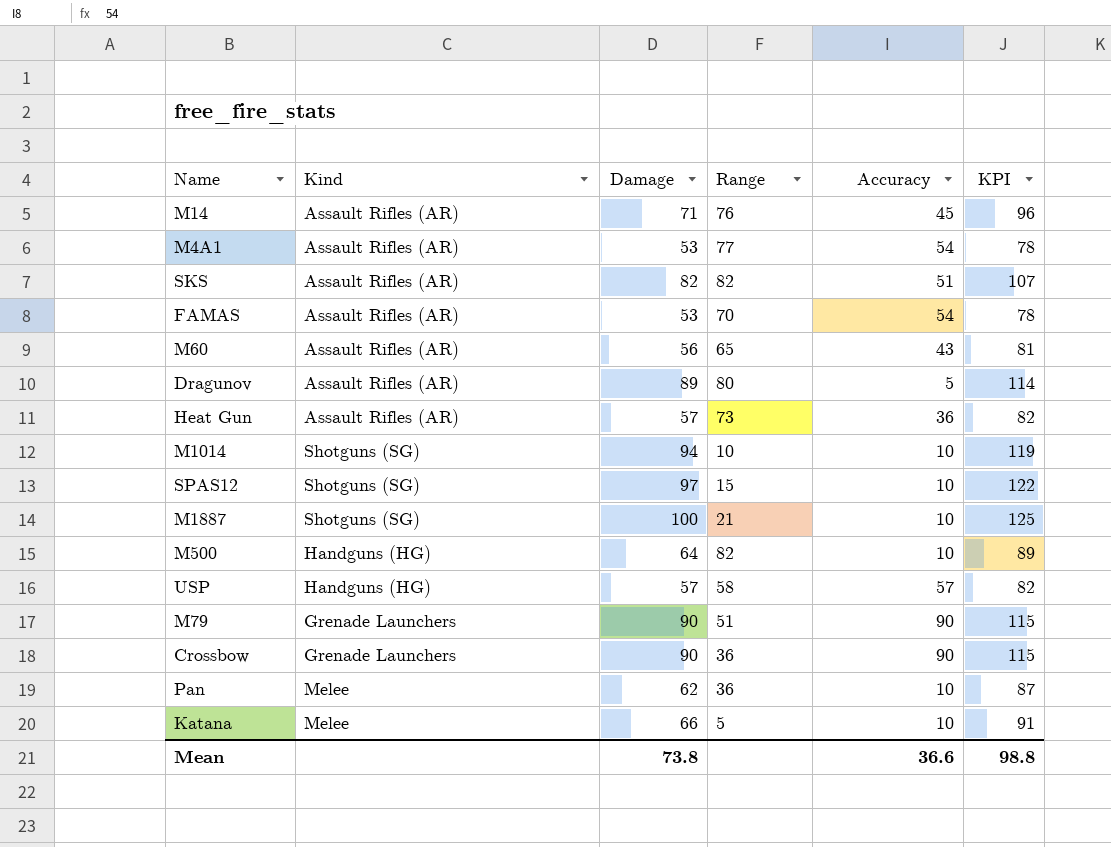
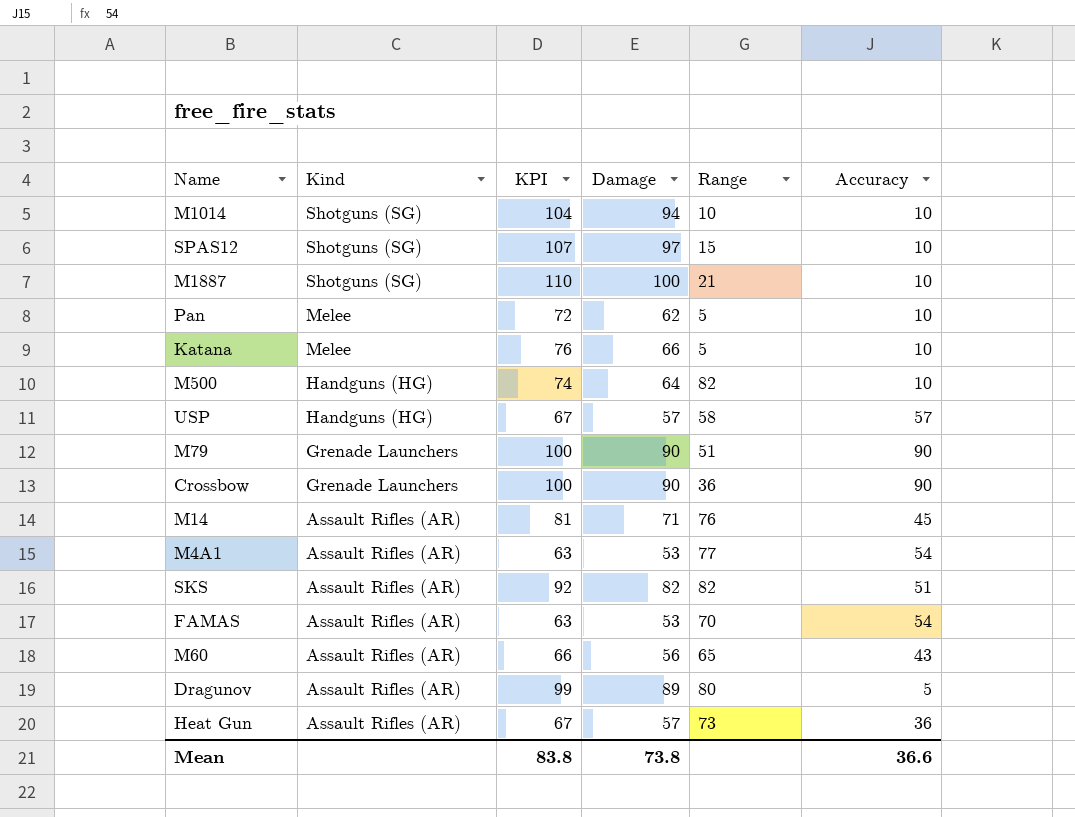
row order: none -> Kind descending
column KPI | formula: [Damage] + 25 -> [Damage] + 10
column KPI | position: 6 -> 3
Pan | Range: 36 -> 5
Mean | KPI: 98.8 -> 83.8

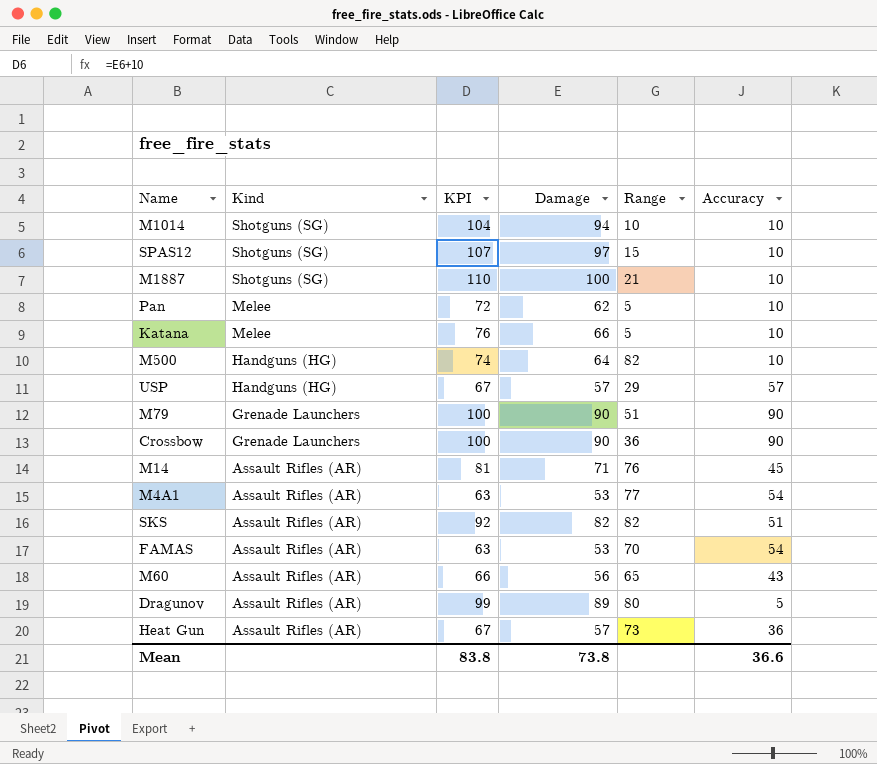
USP | Range: 58 -> 29

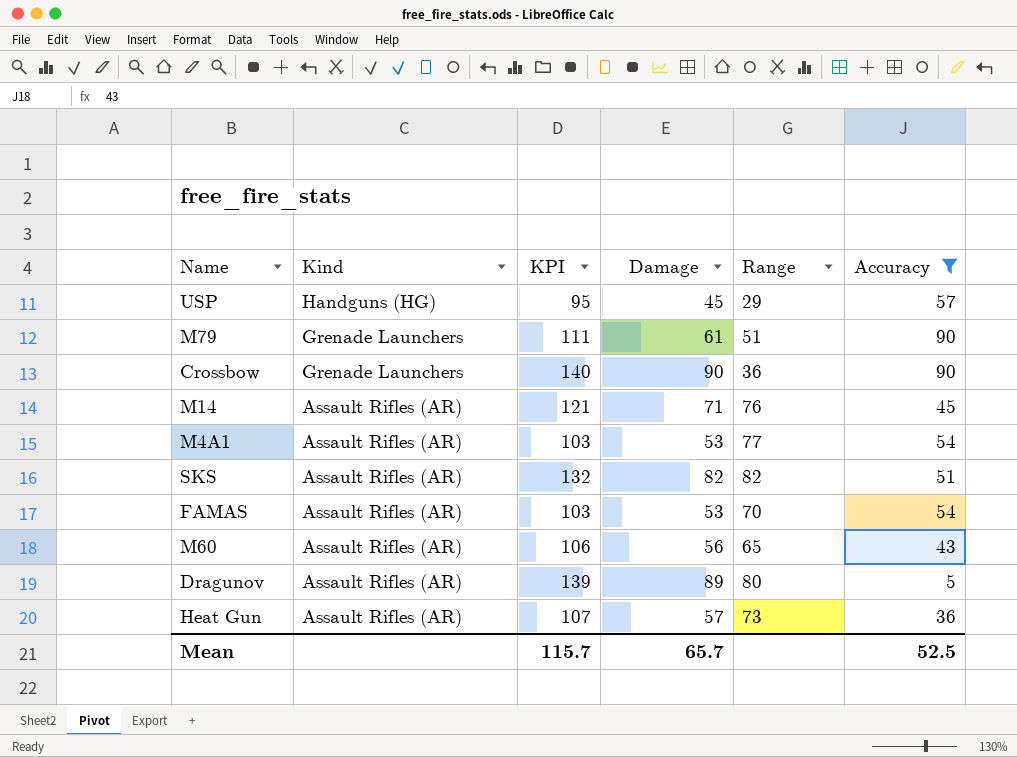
filter: none -> Accuracy != 10
column KPI | formula: [Damage] + 10 -> [Damage] + 50
USP | Damage: 57 -> 45
M79 | Damage: 90 -> 61
Mean | KPI: 83.8 -> 115.7
Mean | Damage: 73.8 -> 65.7
Mean | Accuracy: 36.6 -> 52.5

